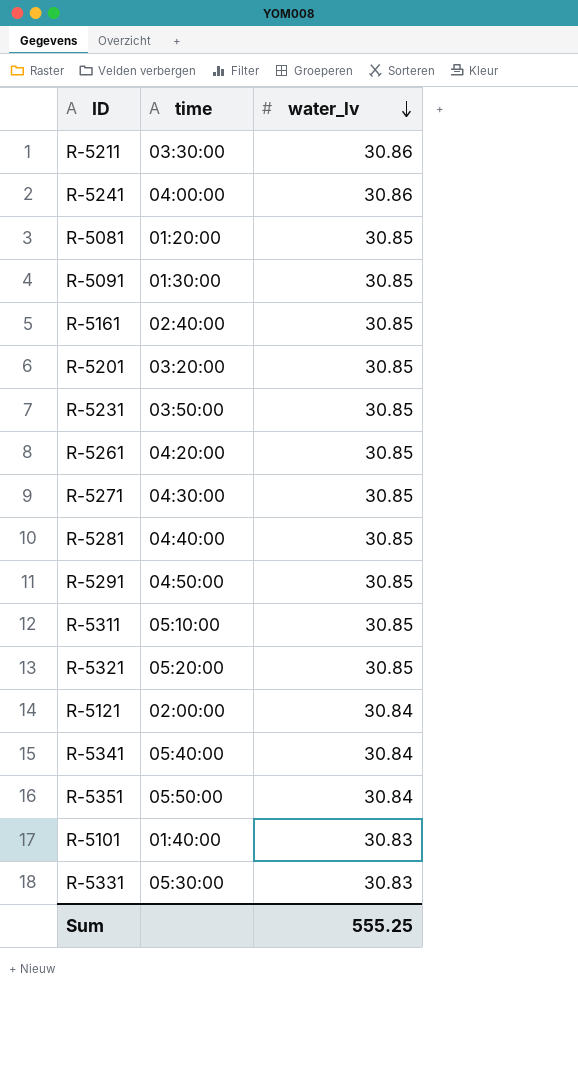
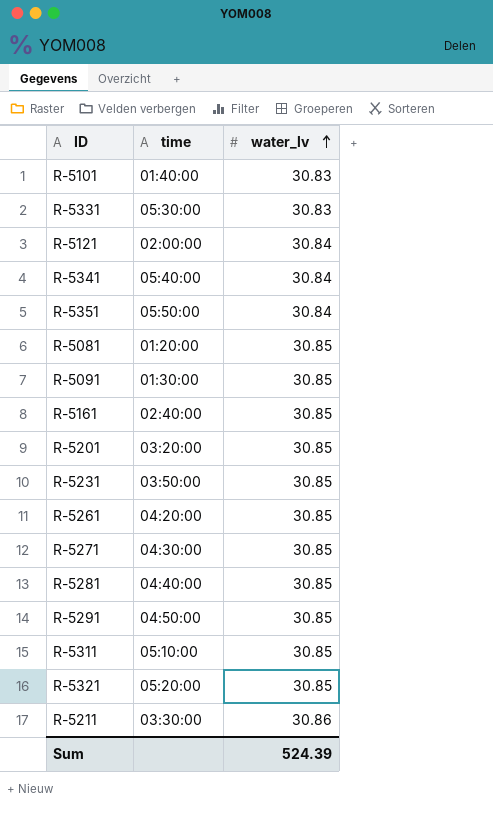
row order: water_lv descending -> water_lv ascending
row R-5241: 04:00:00 | 30.86 -> none
Sum | water_lv: 555.25 -> 524.39

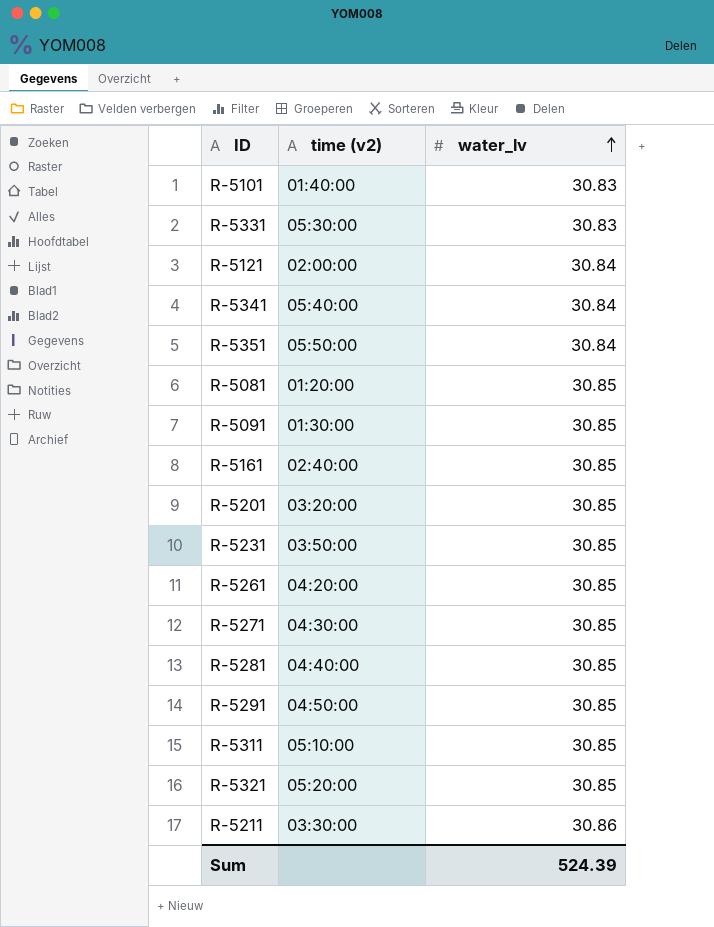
column name: time -> time (v2)

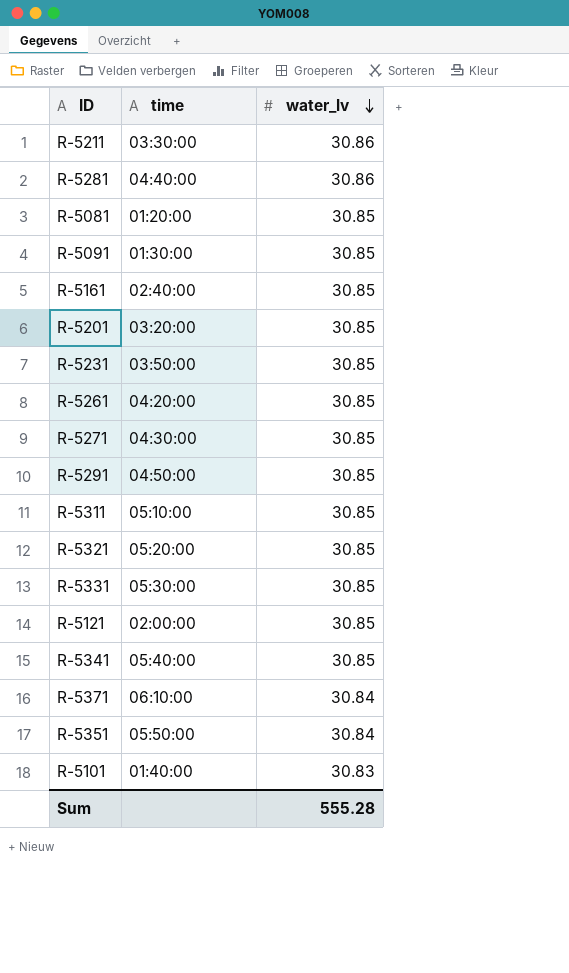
row order: water_lv ascending -> water_lv descending
column name: time (v2) -> time
R-5281 | water_lv: 30.85 -> 30.86
R-5331 | water_lv: 30.83 -> 30.85
R-5121 | water_lv: 30.84 -> 30.85
R-5341 | water_lv: 30.84 -> 30.85
row R-5371: none -> 06:10:00 | 30.84
Sum | water_lv: 524.39 -> 555.28

